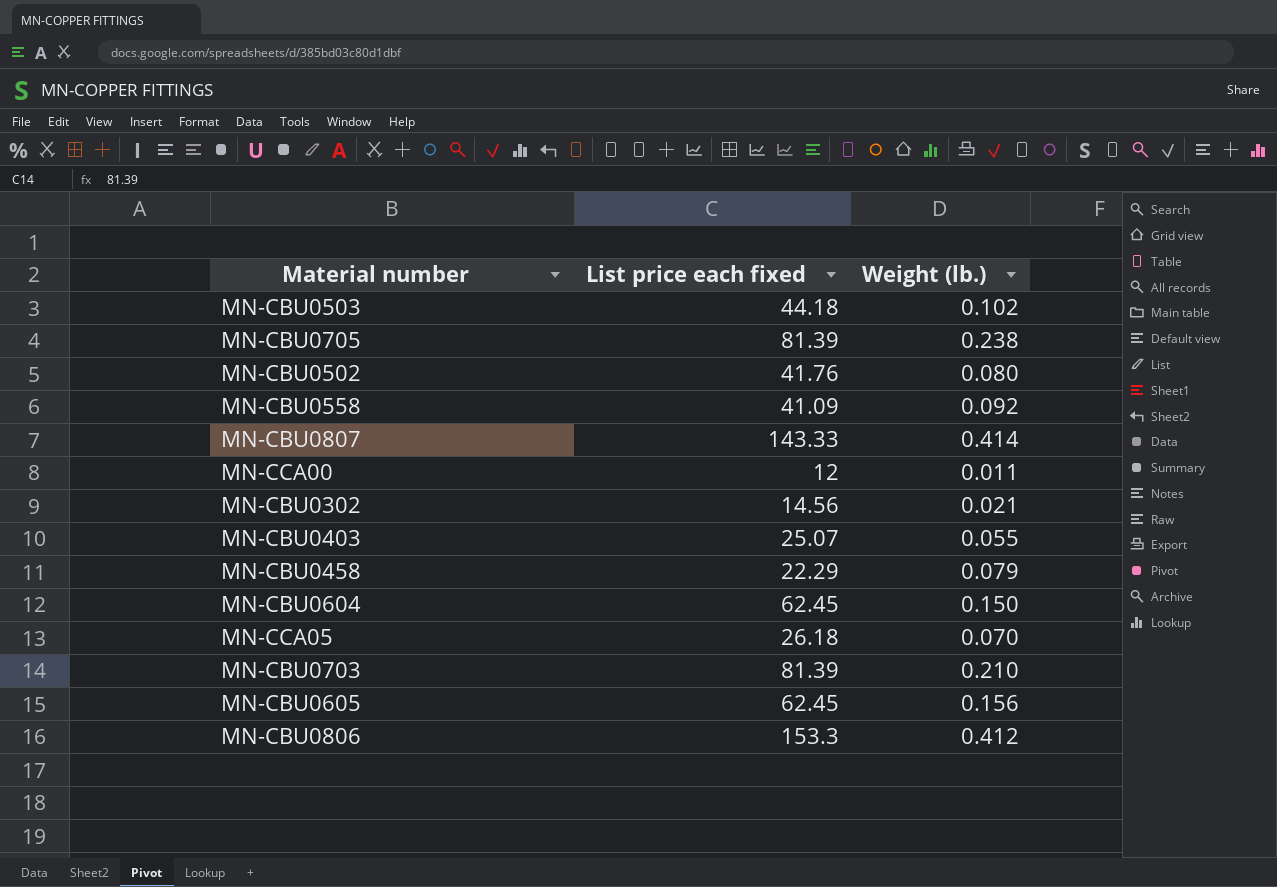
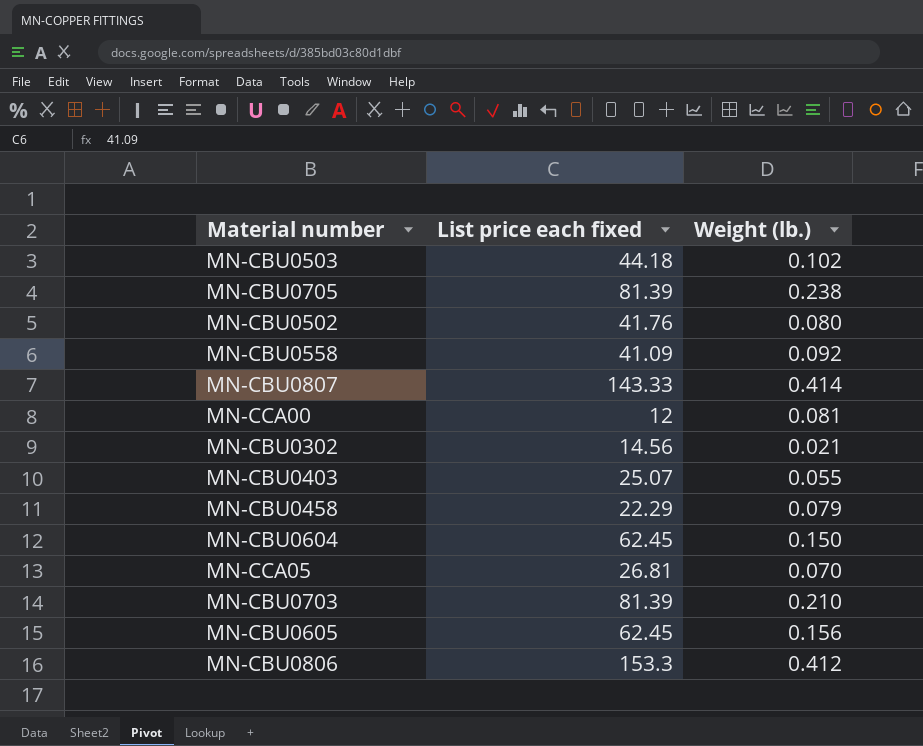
MN-CCA00 | Weight (lb.): 0.011 -> 0.081
MN-CCA05 | List price each fixed: 26.18 -> 26.81

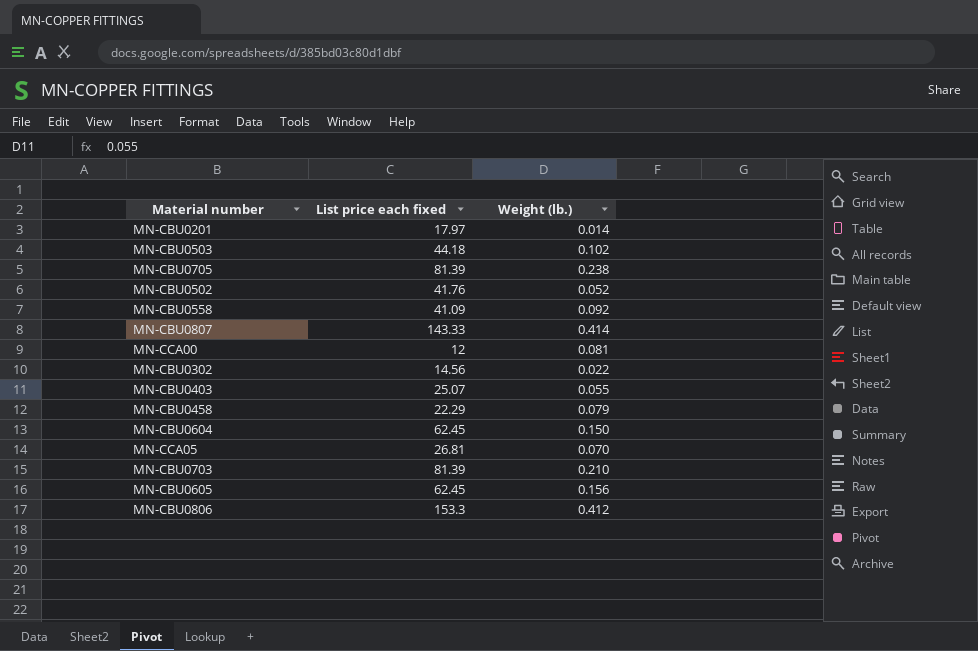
row MN-CBU0201: none -> 17.97 | 0.014
MN-CBU0502 | Weight (lb.): 0.080 -> 0.052
MN-CBU0302 | Weight (lb.): 0.021 -> 0.022

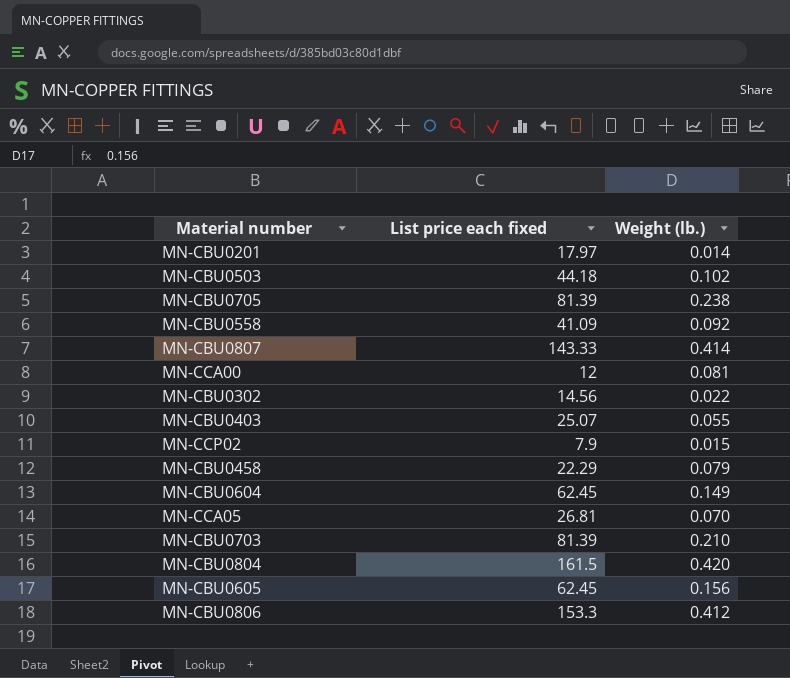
row MN-CBU0502: 41.76 | 0.052 -> none
row MN-CCP02: none -> 7.9 | 0.015
MN-CBU0604 | Weight (lb.): 0.150 -> 0.149
row MN-CBU0804: none -> 161.5 | 0.420

